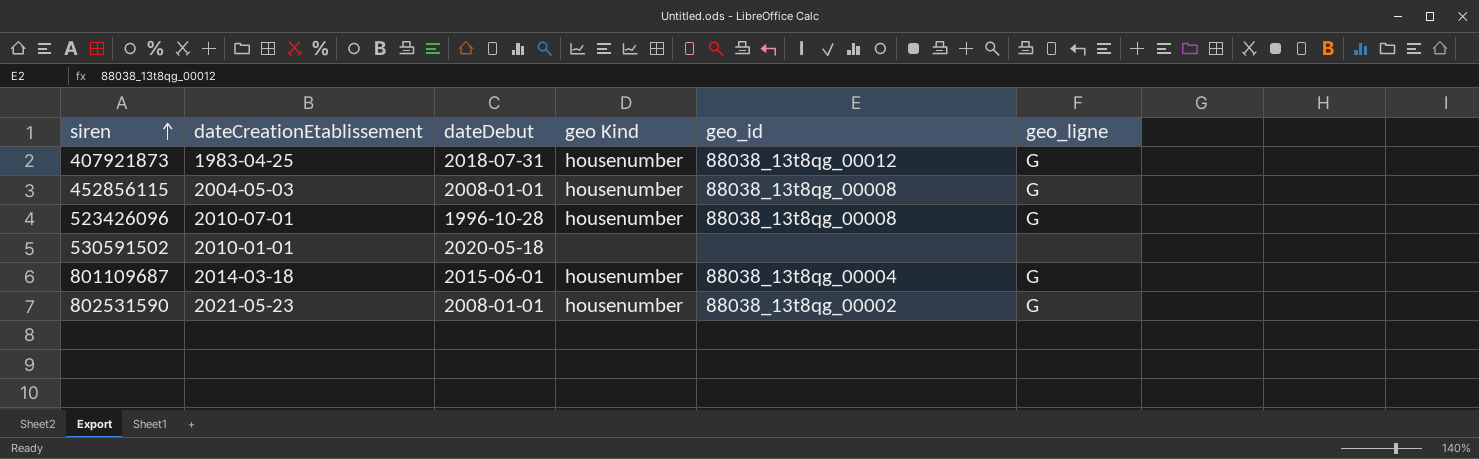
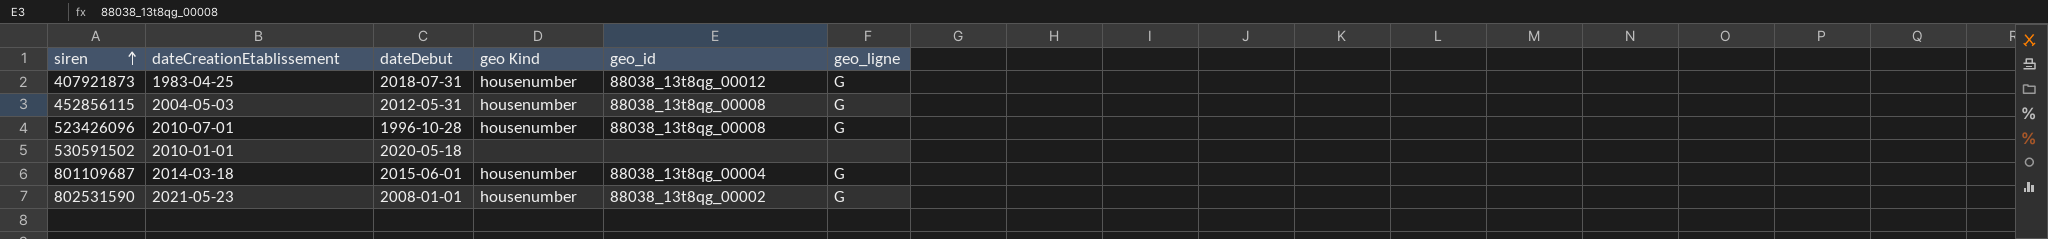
452856115 | dateDebut: 2008-01-01 -> 2012-05-31

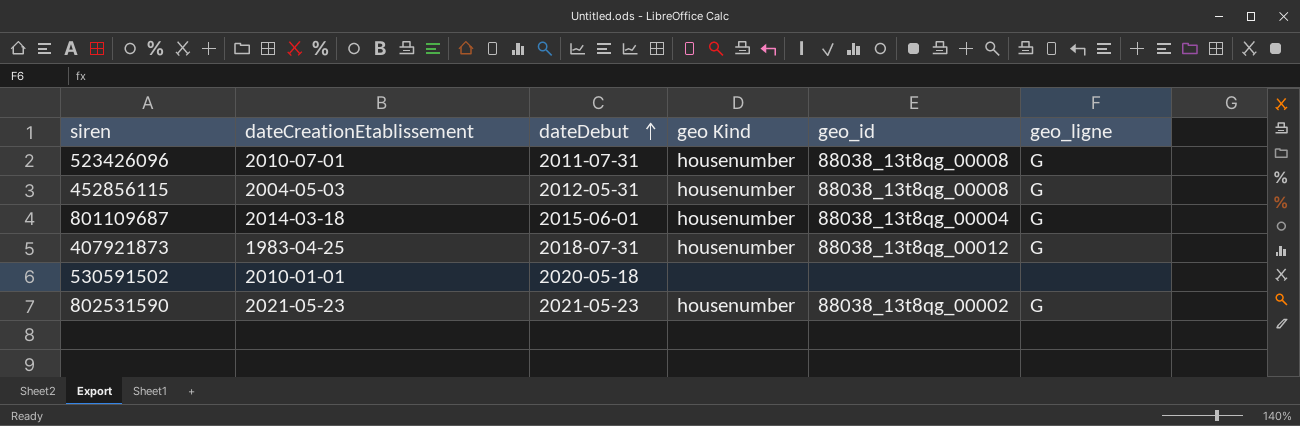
row order: siren ascending -> dateDebut ascending
523426096 | dateDebut: 1996-10-28 -> 2011-07-31
802531590 | dateDebut: 2008-01-01 -> 2021-05-23

